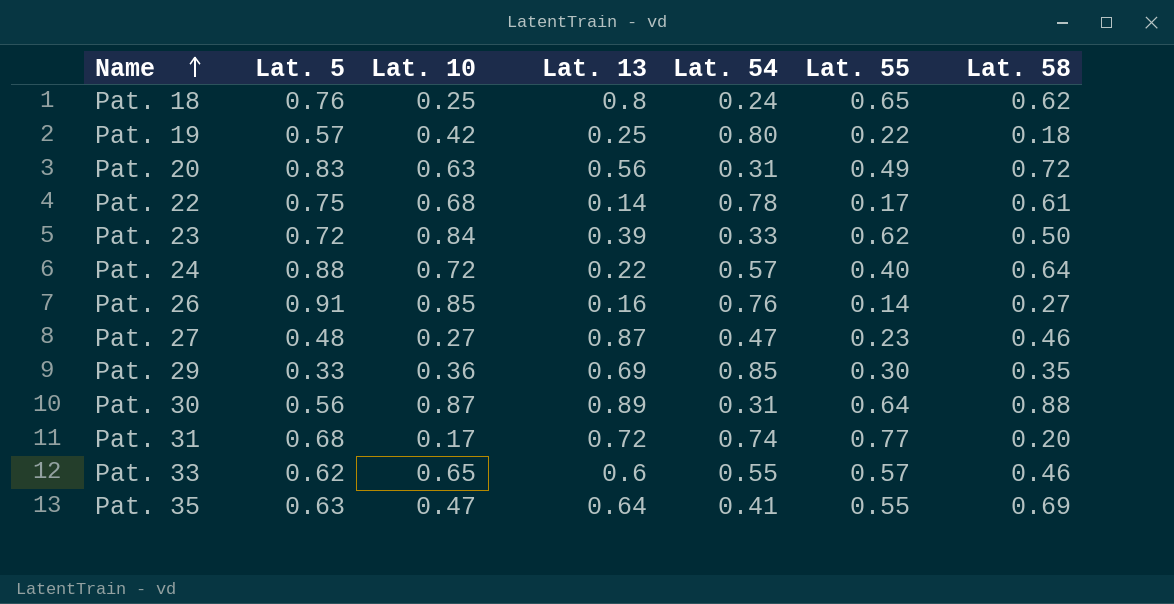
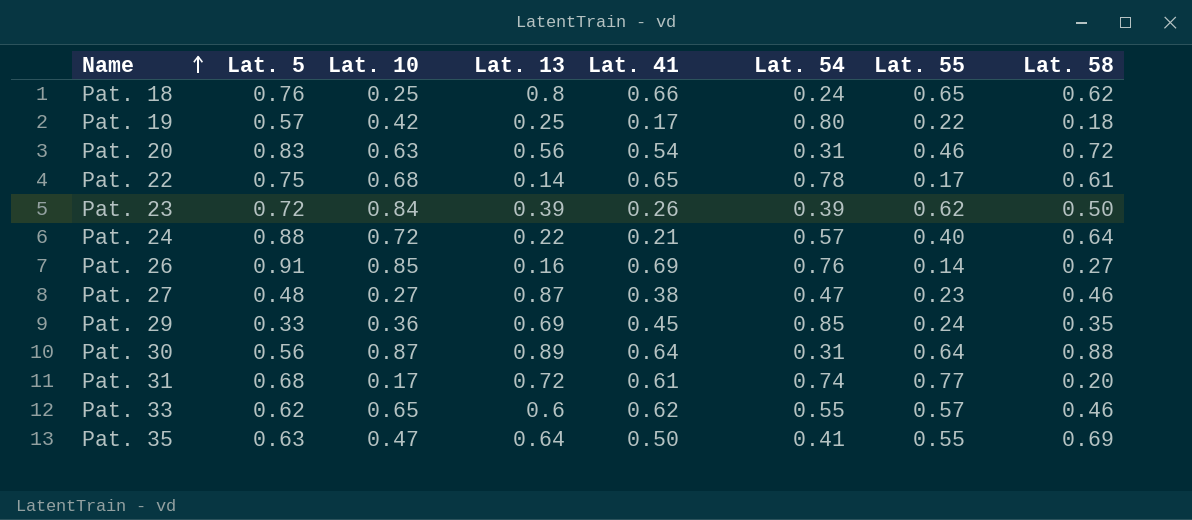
column Lat. 41 | position: none -> 5
Pat. 20 | Lat. 55: 0.49 -> 0.46
Pat. 23 | Lat. 54: 0.33 -> 0.39
Pat. 29 | Lat. 55: 0.30 -> 0.24

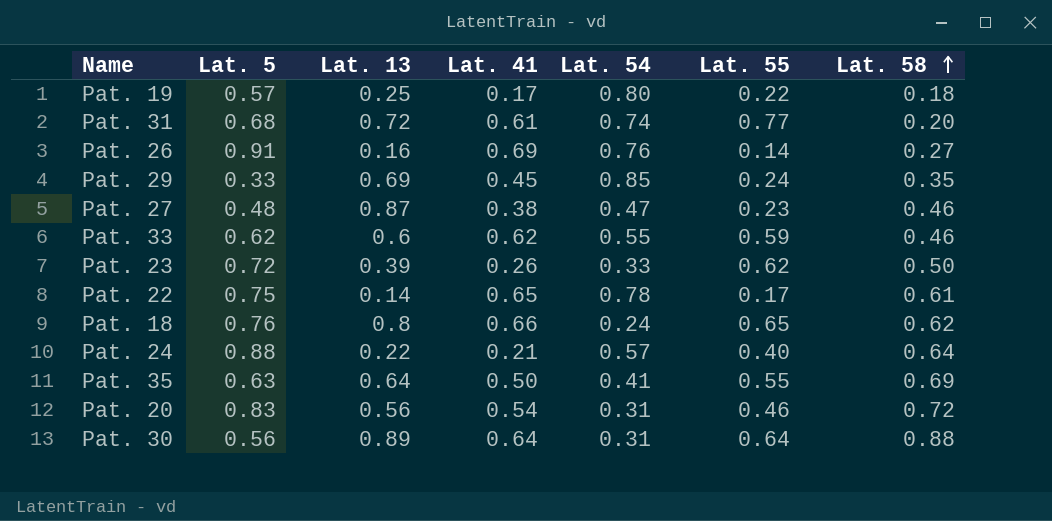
row order: Name ascending -> Lat. 58 ascending
column Lat. 10 | position: 3 -> none
Pat. 33 | Lat. 55: 0.57 -> 0.59
Pat. 23 | Lat. 54: 0.39 -> 0.33

